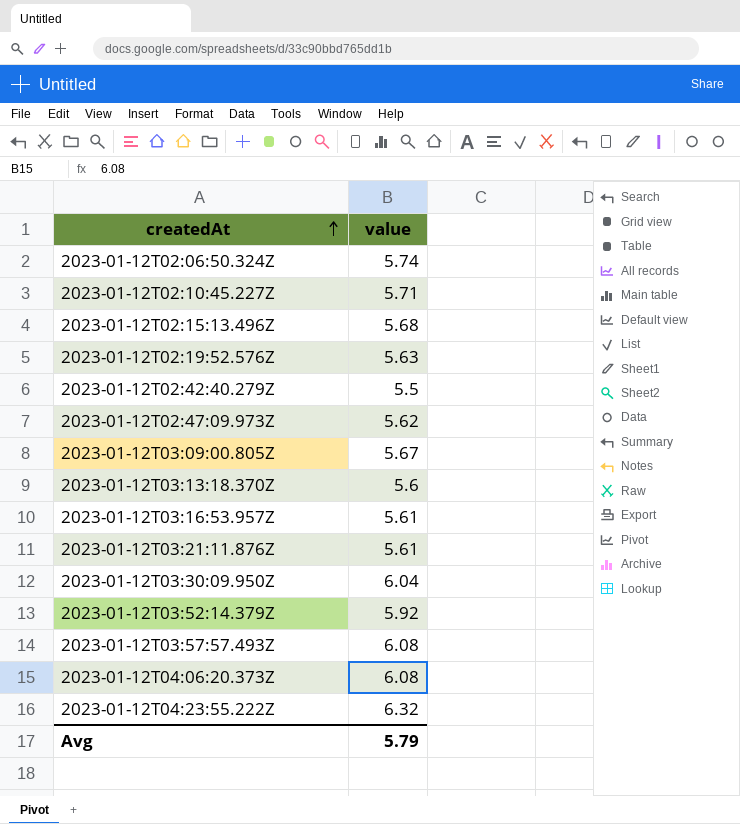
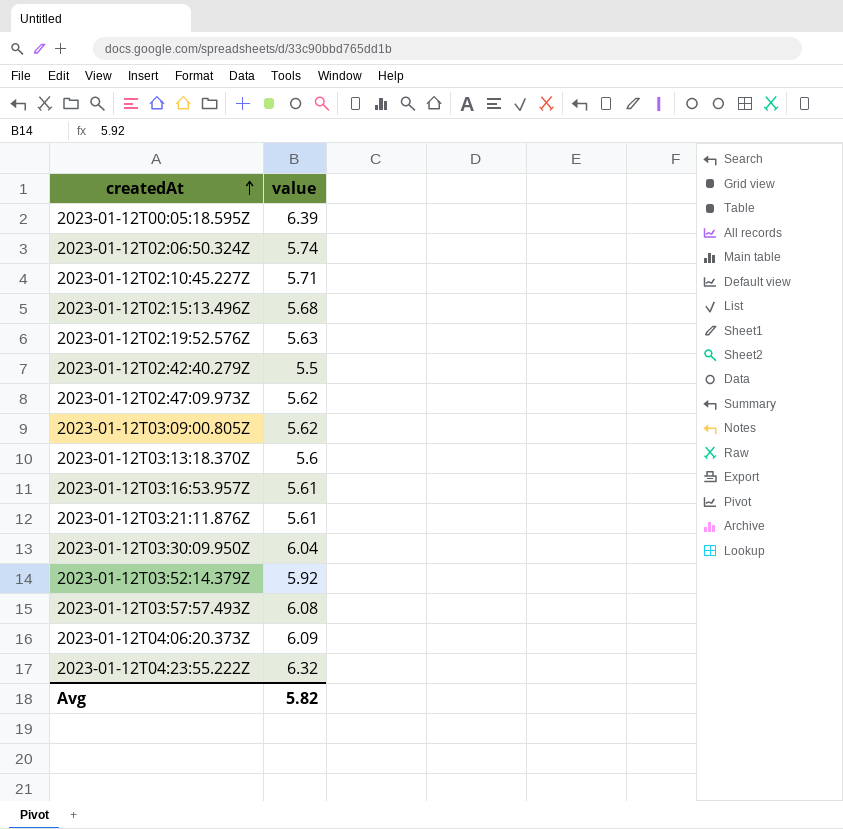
row 2023-01-12T00:05:18.595Z: none -> 6.39
2023-01-12T03:09:00.805Z | value: 5.67 -> 5.62
2023-01-12T04:06:20.373Z | value: 6.08 -> 6.09
Avg | value: 5.79 -> 5.82

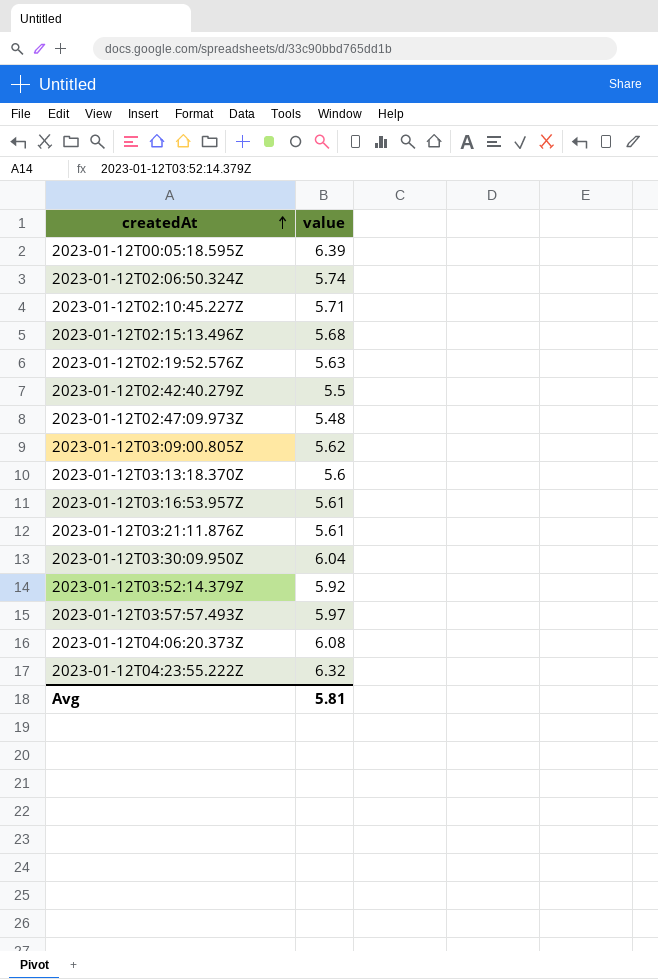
2023-01-12T02:47:09.973Z | value: 5.62 -> 5.48
2023-01-12T03:57:57.493Z | value: 6.08 -> 5.97
2023-01-12T04:06:20.373Z | value: 6.09 -> 6.08
Avg | value: 5.82 -> 5.81

